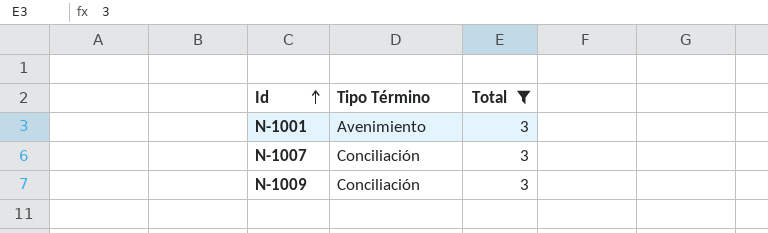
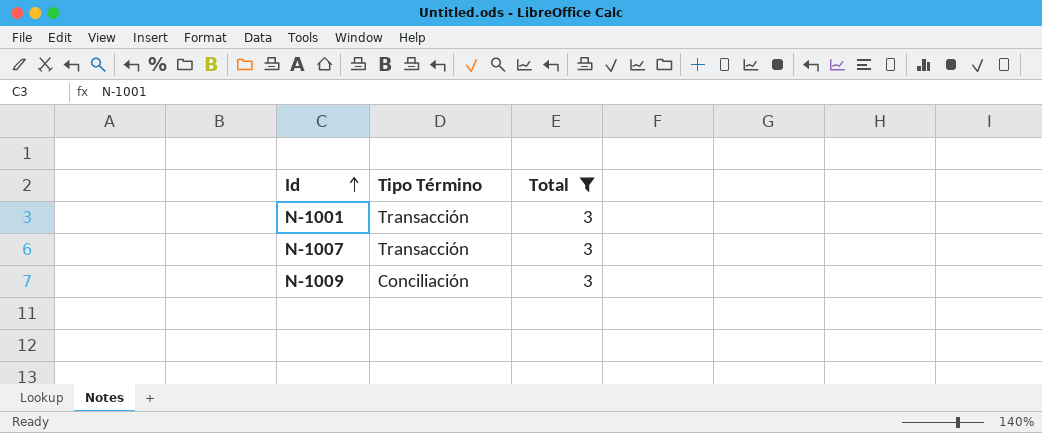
N-1001 | Tipo Término: Avenimiento -> Transacción
N-1007 | Tipo Término: Conciliación -> Transacción

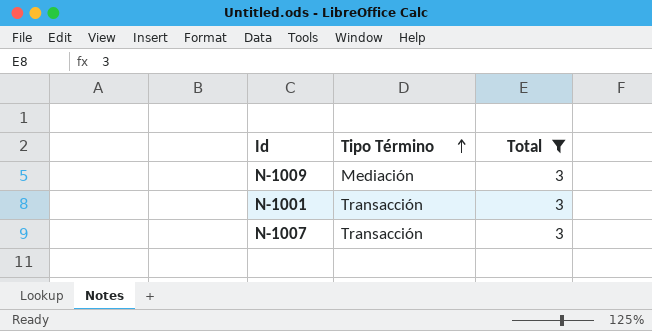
row order: Id ascending -> Tipo Término ascending
N-1009 | Tipo Término: Conciliación -> Mediación

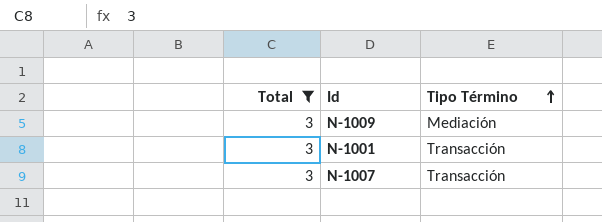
column Total | position: 3 -> 1

